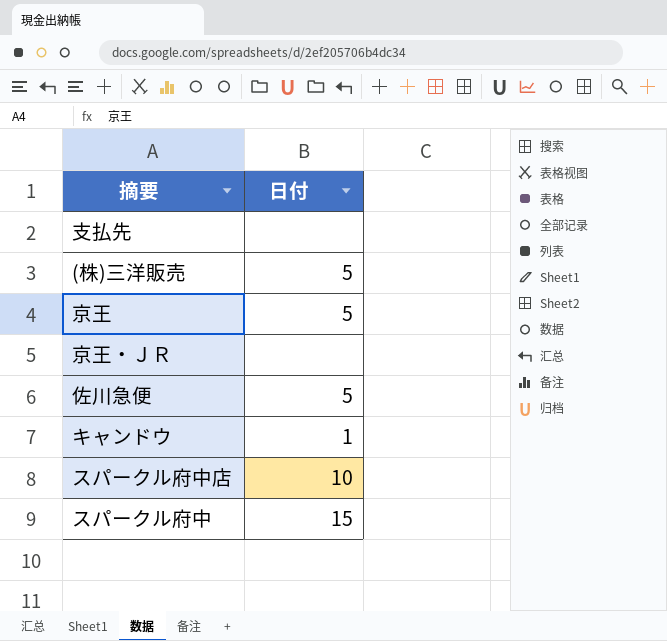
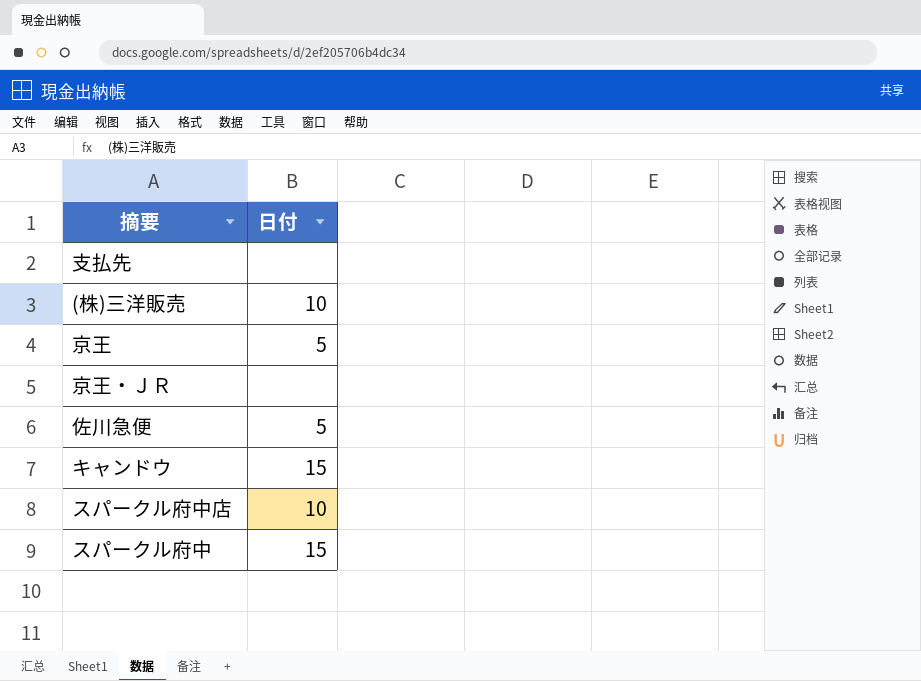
(株)三洋販売 | 日付: 5 -> 10
キャンドウ | 日付: 1 -> 15

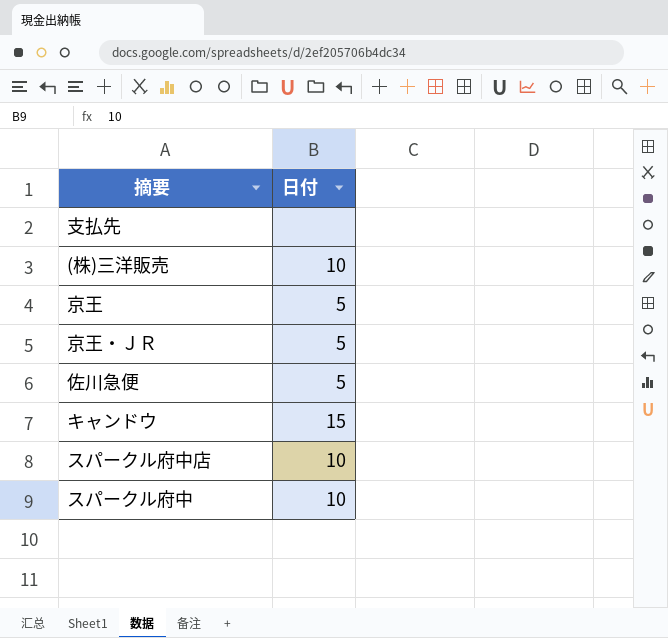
京王・ＪＲ | 日付: none -> 5
スパークル府中 | 日付: 15 -> 10

